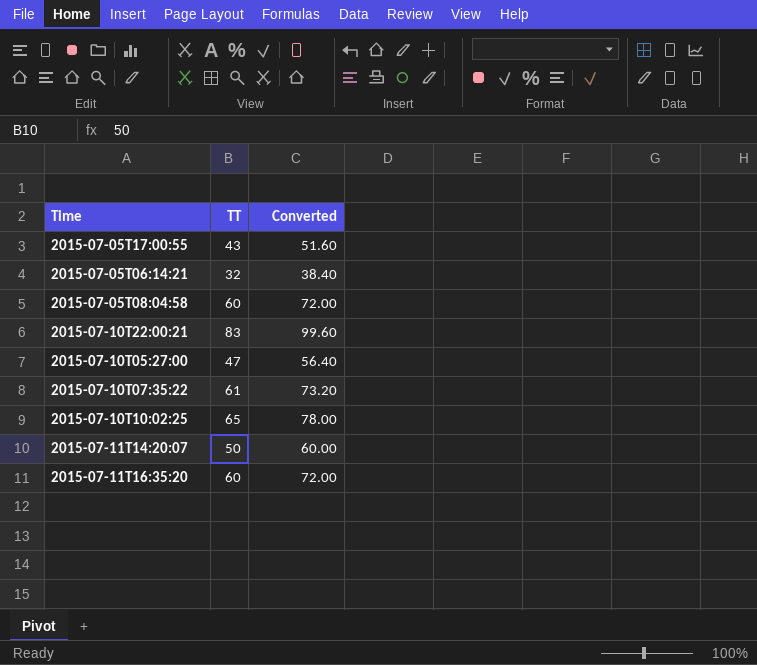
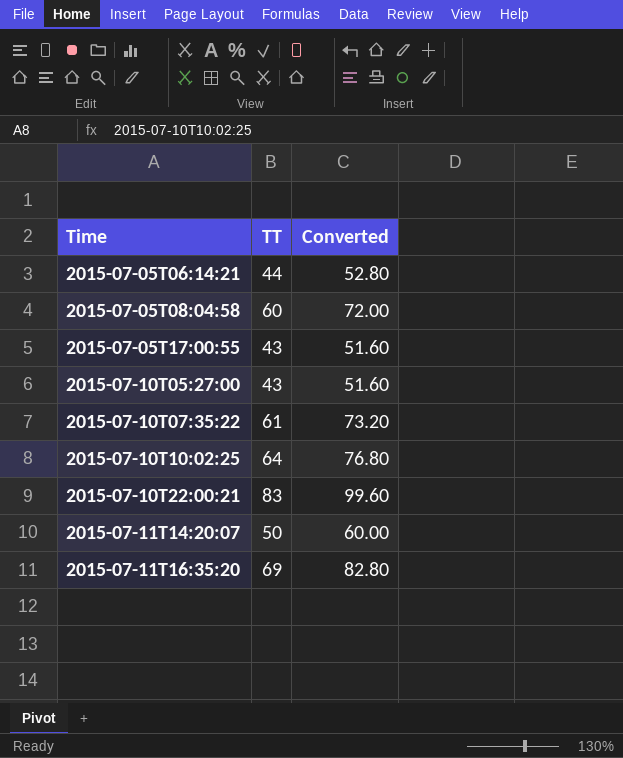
row order: none -> Time ascending
2015-07-05T06:14:21 | TT: 32 -> 44
2015-07-05T06:14:21 | Converted: 38.40 -> 52.80
2015-07-10T05:27:00 | TT: 47 -> 43
2015-07-10T05:27:00 | Converted: 56.40 -> 51.60
2015-07-10T10:02:25 | TT: 65 -> 64
2015-07-10T10:02:25 | Converted: 78.00 -> 76.80
2015-07-11T16:35:20 | TT: 60 -> 69
2015-07-11T16:35:20 | Converted: 72.00 -> 82.80

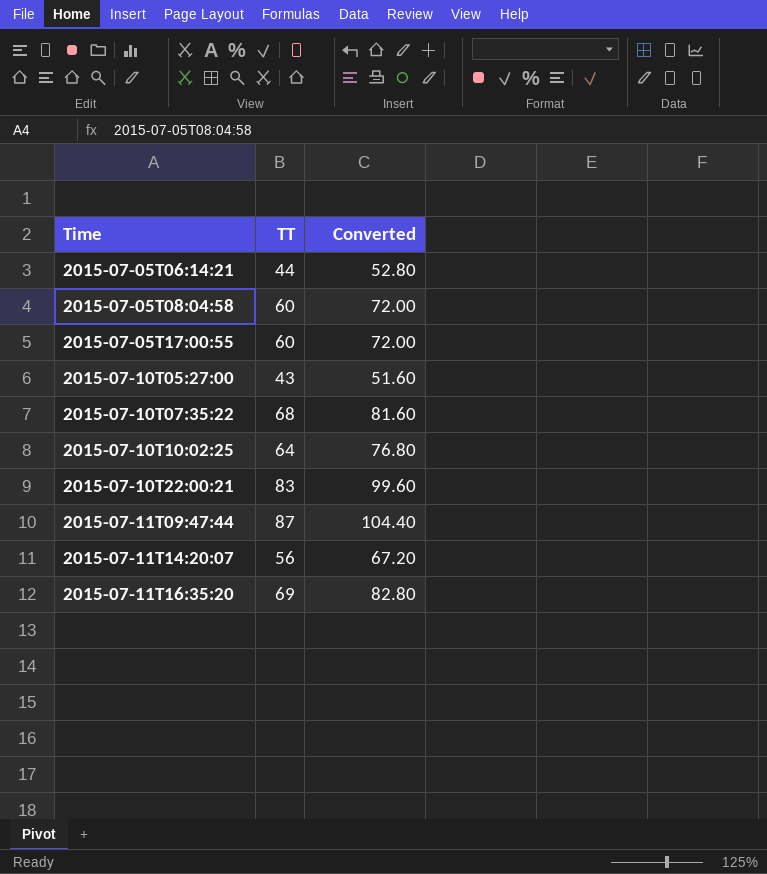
2015-07-05T17:00:55 | TT: 43 -> 60
2015-07-05T17:00:55 | Converted: 51.60 -> 72.00
2015-07-10T07:35:22 | TT: 61 -> 68
2015-07-10T07:35:22 | Converted: 73.20 -> 81.60
row 2015-07-11T09:47:44: none -> 87 | 104.40
2015-07-11T14:20:07 | TT: 50 -> 56
2015-07-11T14:20:07 | Converted: 60.00 -> 67.20

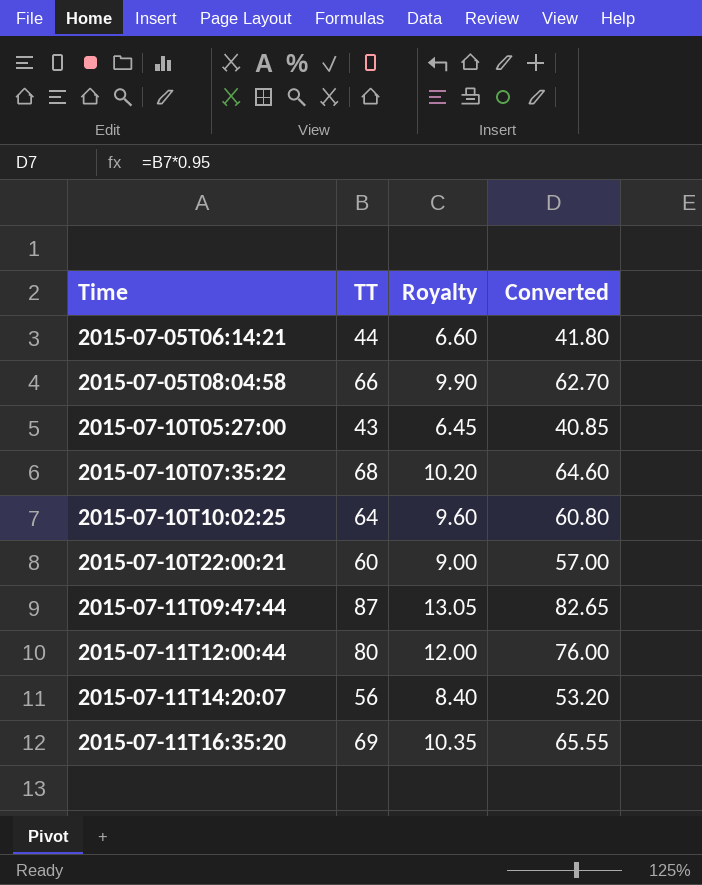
column Royalty | formula: none -> [TT] * 0.15
column Converted | formula: [TT] * 1.2 -> [TT] * 0.95
row 2015-07-05T17:00:55: 60 | 72.00 -> none
2015-07-05T08:04:58 | TT: 60 -> 66
2015-07-10T22:00:21 | TT: 83 -> 60
row 2015-07-11T12:00:44: none -> 80 | 12.00 | 76.00

